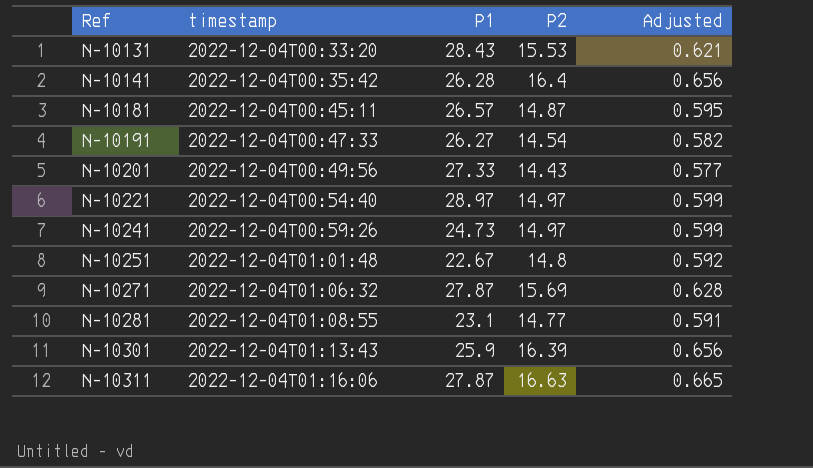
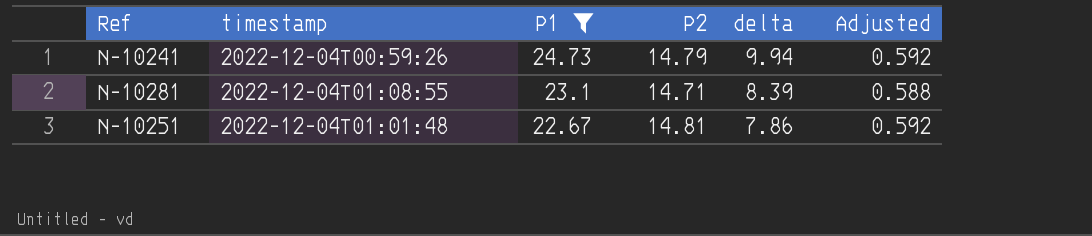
filter: none -> P1 <= 24.73
row order: Ref ascending -> P1 descending
column delta | formula: none -> [P1] - [P2]
N-10241 | P2: 14.97 -> 14.79
N-10241 | Adjusted: 0.599 -> 0.592
N-10281 | P2: 14.77 -> 14.71
N-10281 | Adjusted: 0.591 -> 0.588
N-10251 | P2: 14.8 -> 14.81

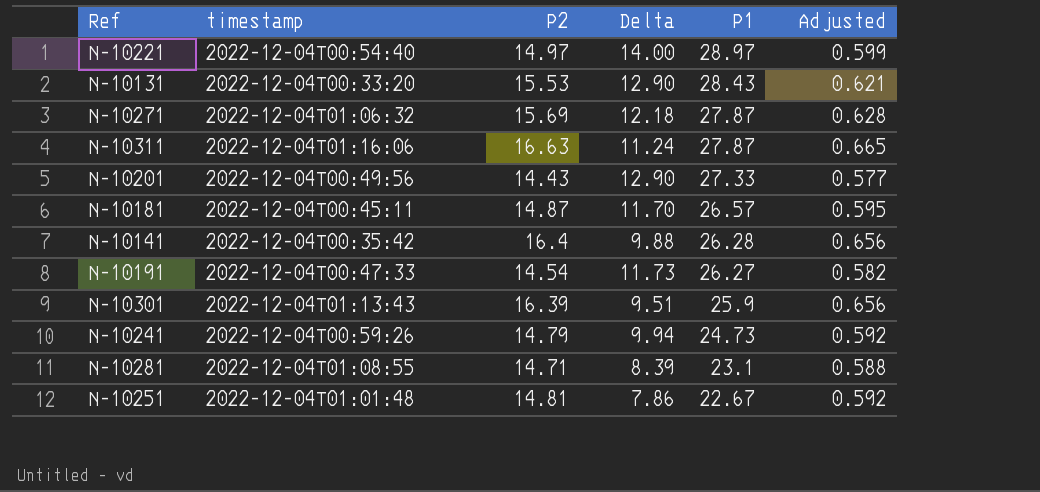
filter: P1 <= 24.73 -> none
column name: delta -> Delta
column P1 | position: 3 -> 5

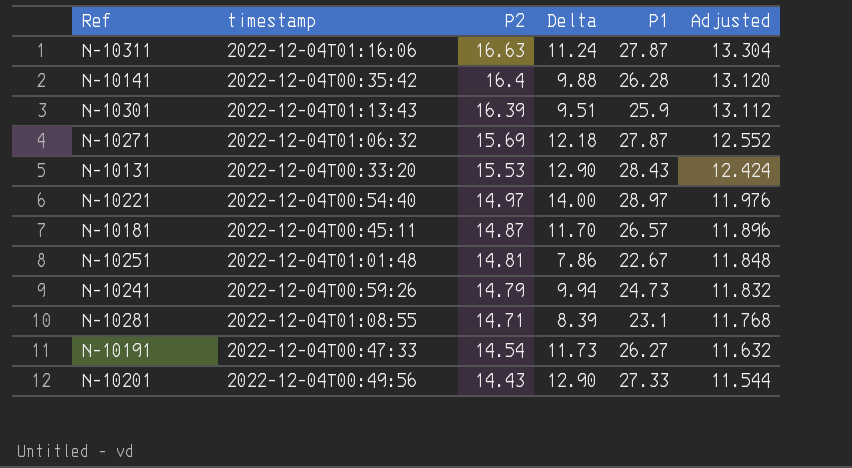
row order: P1 descending -> P2 descending
column Adjusted | formula: [P2] * 0.04 -> [P2] * 0.8

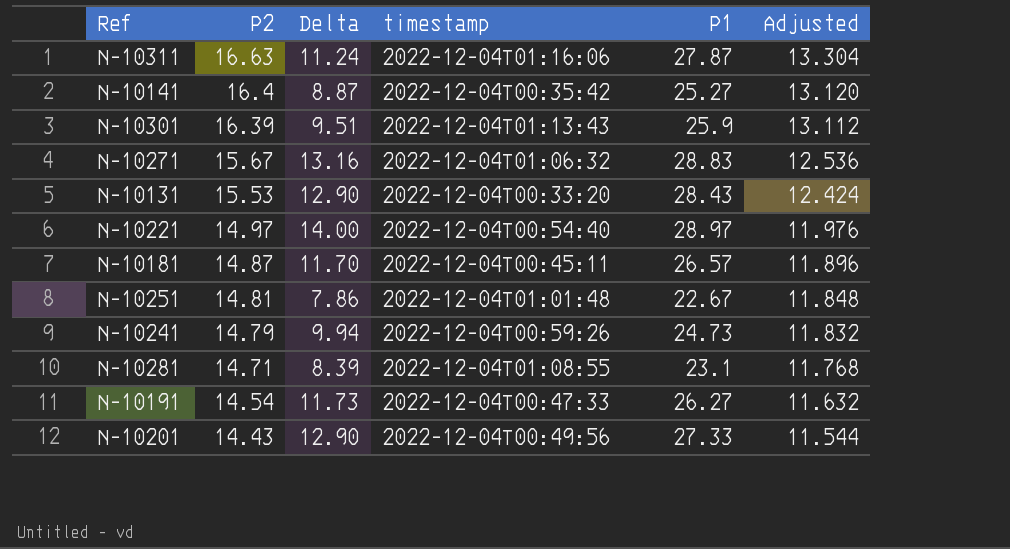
column timestamp | position: 2 -> 4
N-10141 | Delta: 9.88 -> 8.87
N-10141 | P1: 26.28 -> 25.27
N-10271 | P2: 15.69 -> 15.67
N-10271 | Delta: 12.18 -> 13.16
N-10271 | P1: 27.87 -> 28.83
N-10271 | Adjusted: 12.552 -> 12.536

